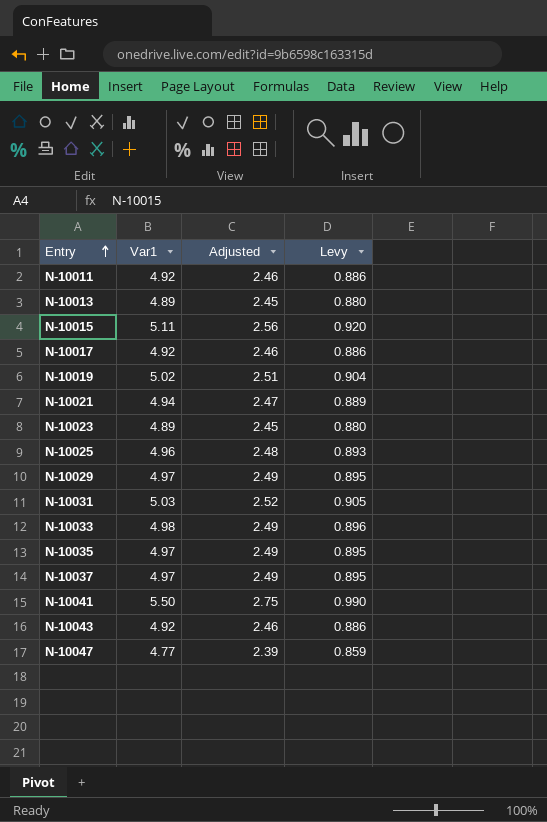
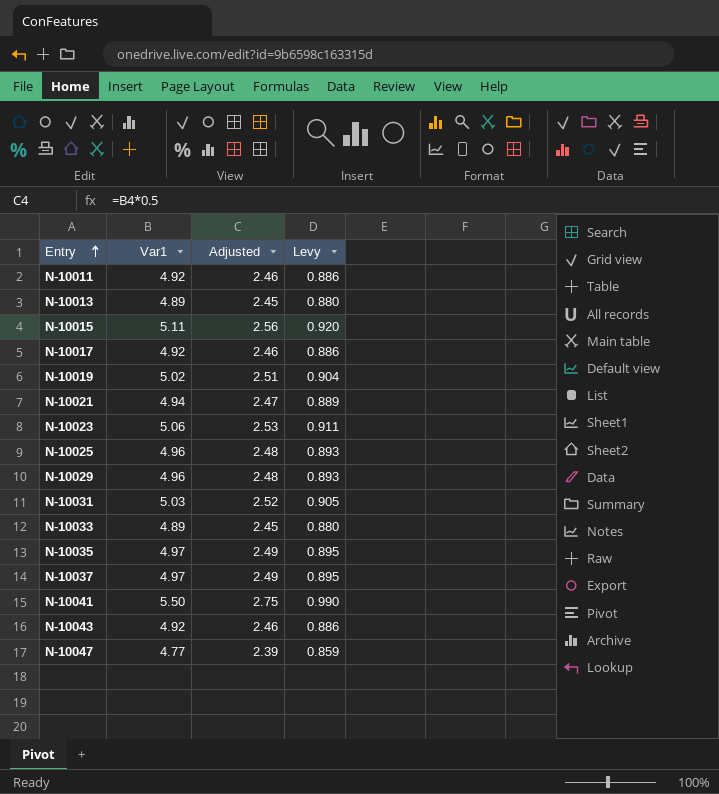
N-10023 | Var1: 4.89 -> 5.06
N-10023 | Adjusted: 2.45 -> 2.53
N-10023 | Levy: 0.880 -> 0.911
N-10029 | Var1: 4.97 -> 4.96
N-10029 | Adjusted: 2.49 -> 2.48
N-10029 | Levy: 0.895 -> 0.893
N-10033 | Var1: 4.98 -> 4.89
N-10033 | Adjusted: 2.49 -> 2.45
N-10033 | Levy: 0.896 -> 0.880

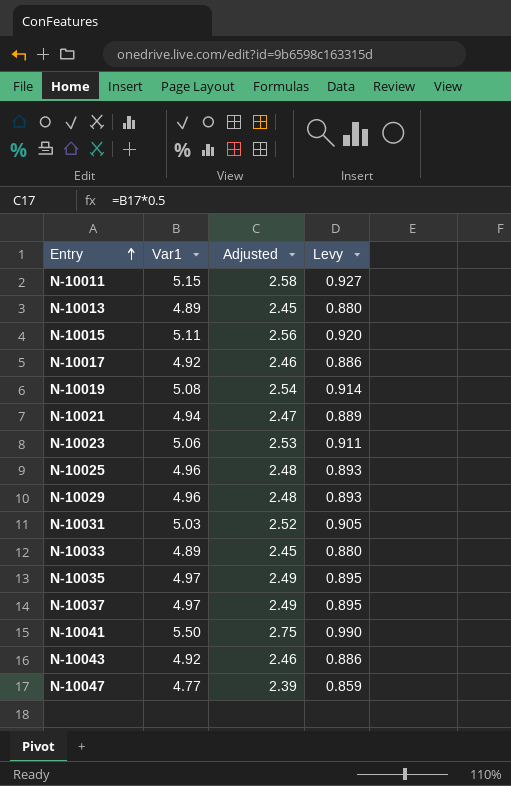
N-10011 | Var1: 4.92 -> 5.15
N-10011 | Adjusted: 2.46 -> 2.58
N-10011 | Levy: 0.886 -> 0.927
N-10019 | Var1: 5.02 -> 5.08
N-10019 | Adjusted: 2.51 -> 2.54
N-10019 | Levy: 0.904 -> 0.914

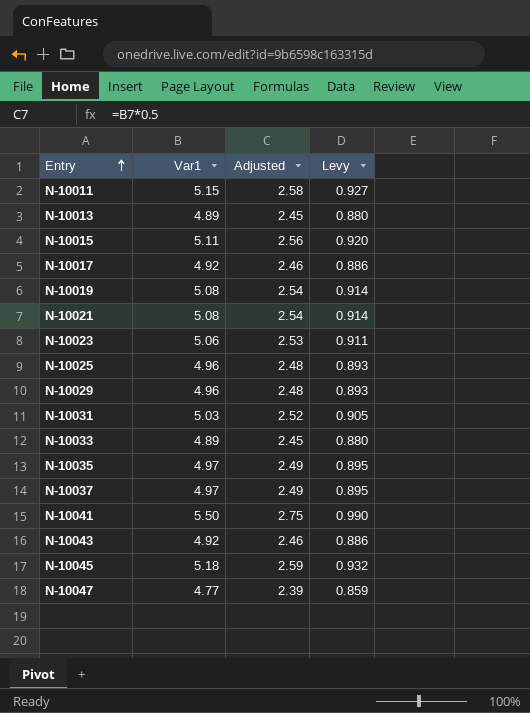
N-10021 | Var1: 4.94 -> 5.08
N-10021 | Adjusted: 2.47 -> 2.54
N-10021 | Levy: 0.889 -> 0.914
row N-10045: none -> 5.18 | 2.59 | 0.932

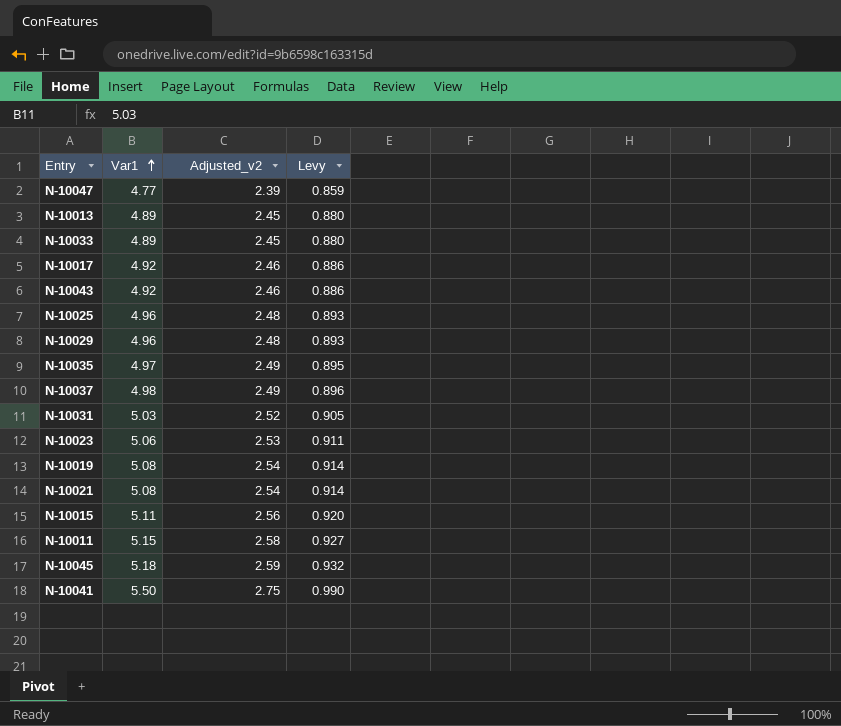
row order: Entry ascending -> Var1 ascending
column name: Adjusted -> Adjusted_v2
N-10037 | Var1: 4.97 -> 4.98
N-10037 | Levy: 0.895 -> 0.896

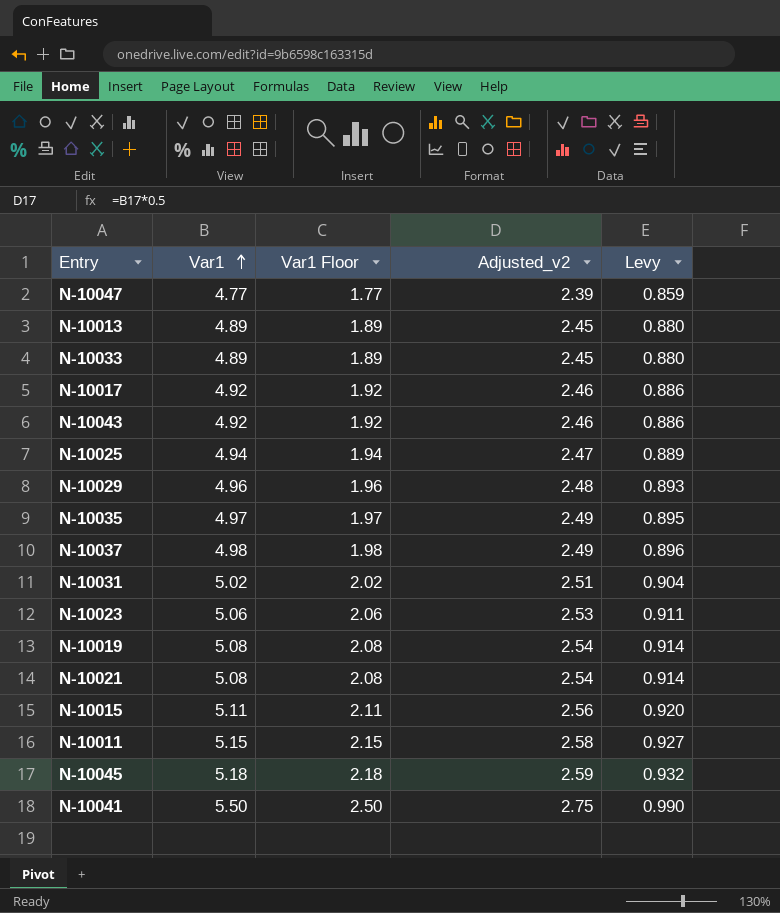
column Var1 Floor | formula: none -> [Var1] - 3
N-10025 | Var1: 4.96 -> 4.94
N-10025 | Adjusted_v2: 2.48 -> 2.47
N-10025 | Levy: 0.893 -> 0.889
N-10031 | Var1: 5.03 -> 5.02
N-10031 | Adjusted_v2: 2.52 -> 2.51
N-10031 | Levy: 0.905 -> 0.904

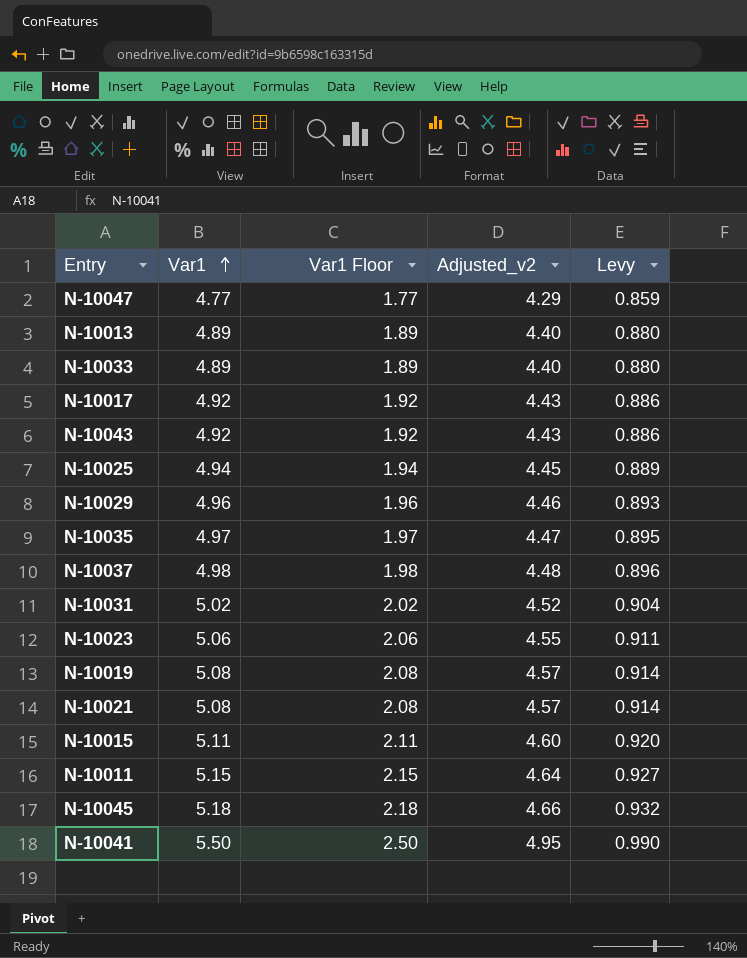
column Adjusted_v2 | formula: [Var1] * 0.5 -> [Var1] * 0.9

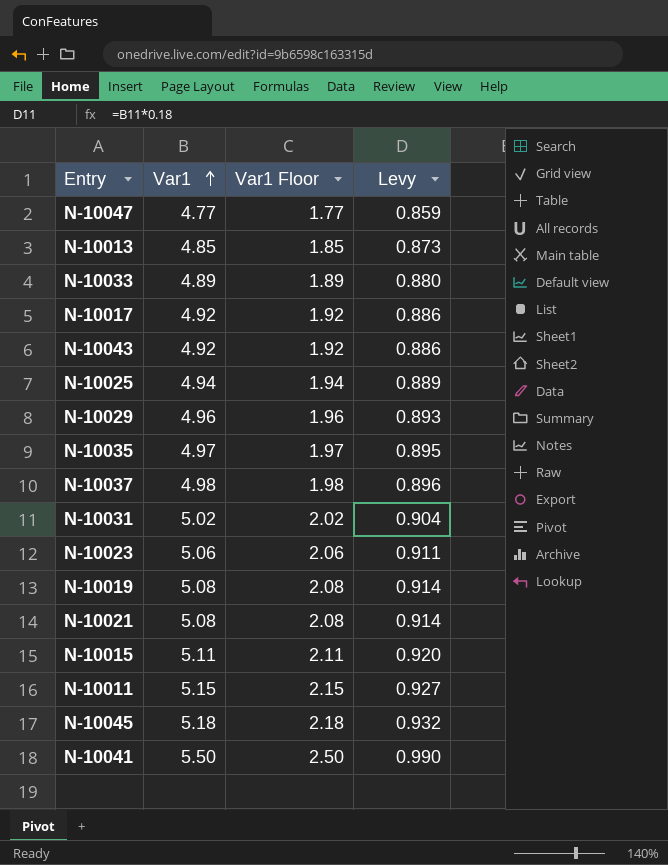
column Adjusted_v2 | formula: [Var1] * 0.9 -> none
N-10013 | Var1: 4.89 -> 4.85
N-10013 | Var1 Floor: 1.89 -> 1.85
N-10013 | Levy: 0.880 -> 0.873

